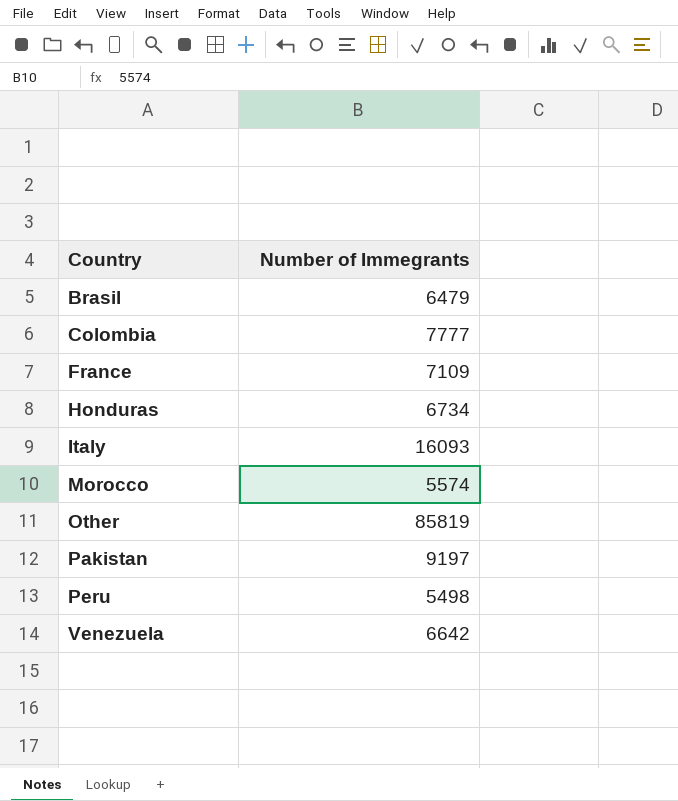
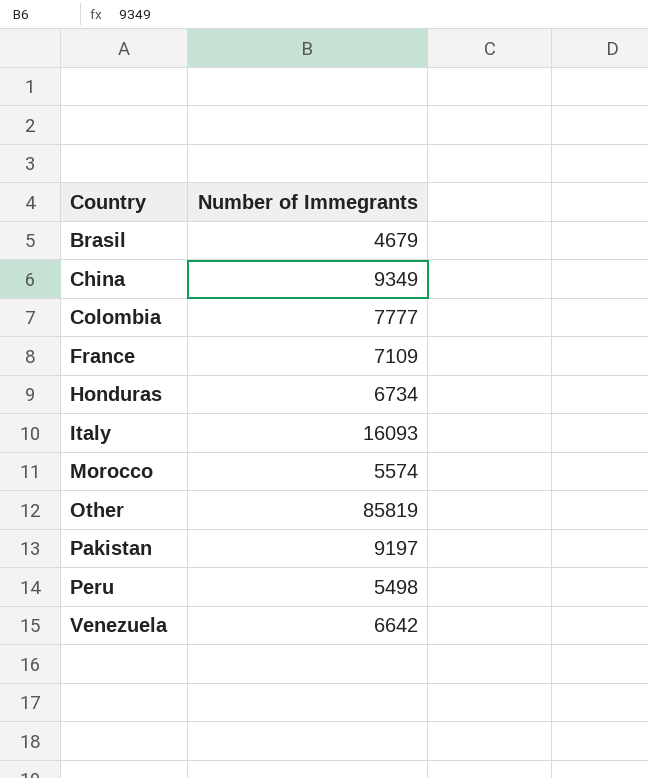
Brasil | Number of Immegrants: 6479 -> 4679
row China: none -> 9349

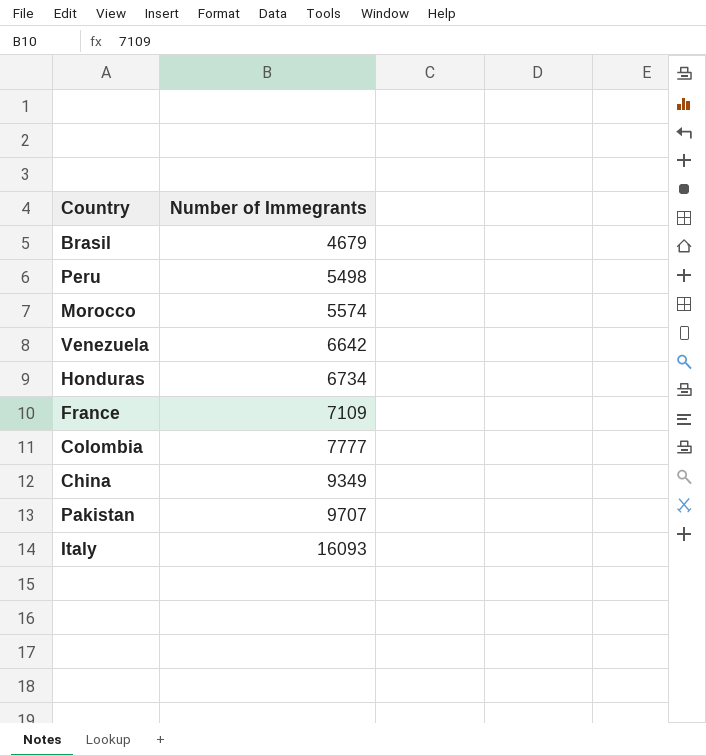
row order: Country ascending -> Number of Immegrants ascending
row Other: 85819 -> none
Pakistan | Number of Immegrants: 9197 -> 9707

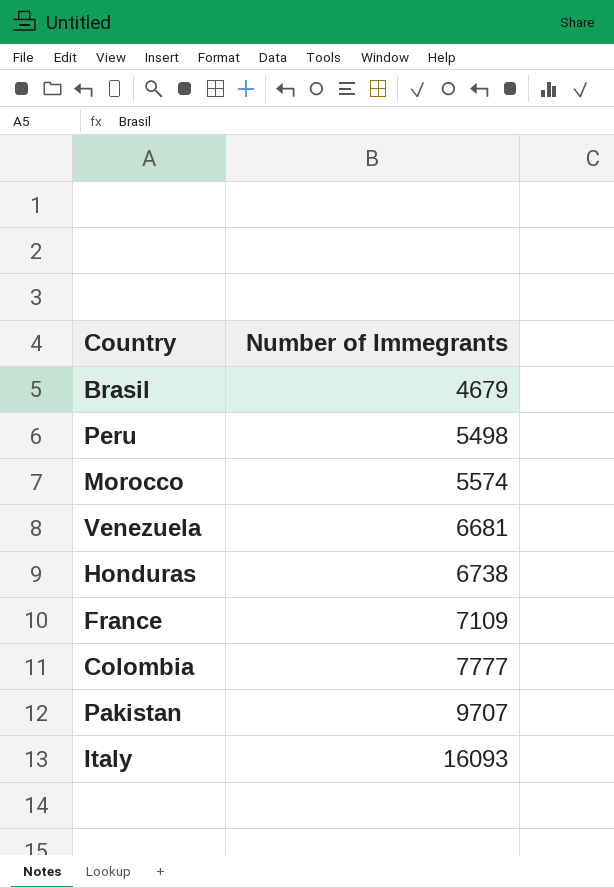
row China: 9349 -> none
Venezuela | Number of Immegrants: 6642 -> 6681
Honduras | Number of Immegrants: 6734 -> 6738

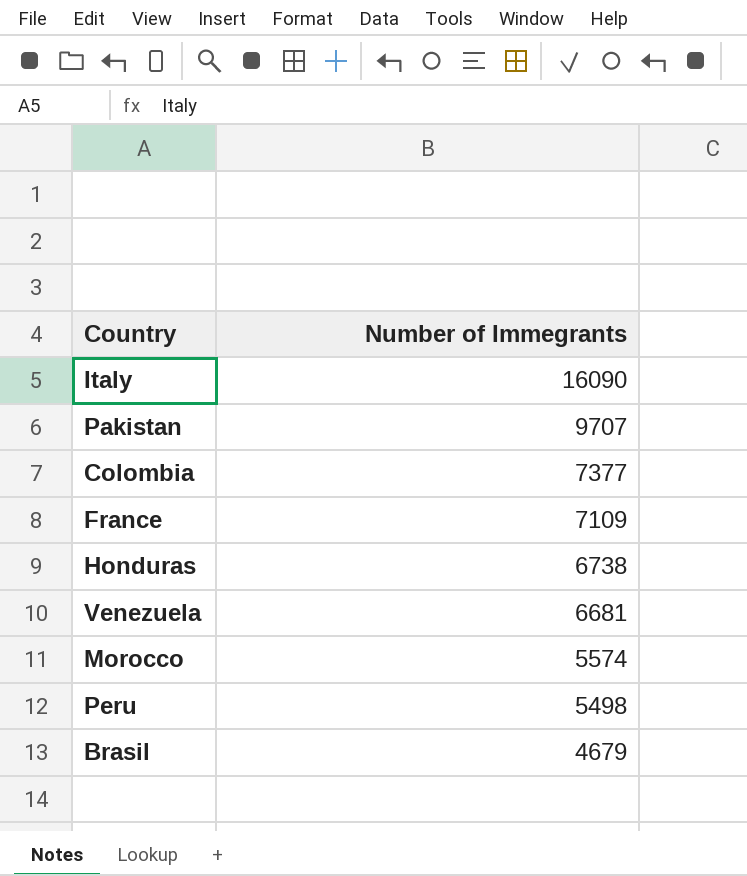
row order: Number of Immegrants ascending -> Number of Immegrants descending
Italy | Number of Immegrants: 16093 -> 16090
Colombia | Number of Immegrants: 7777 -> 7377

